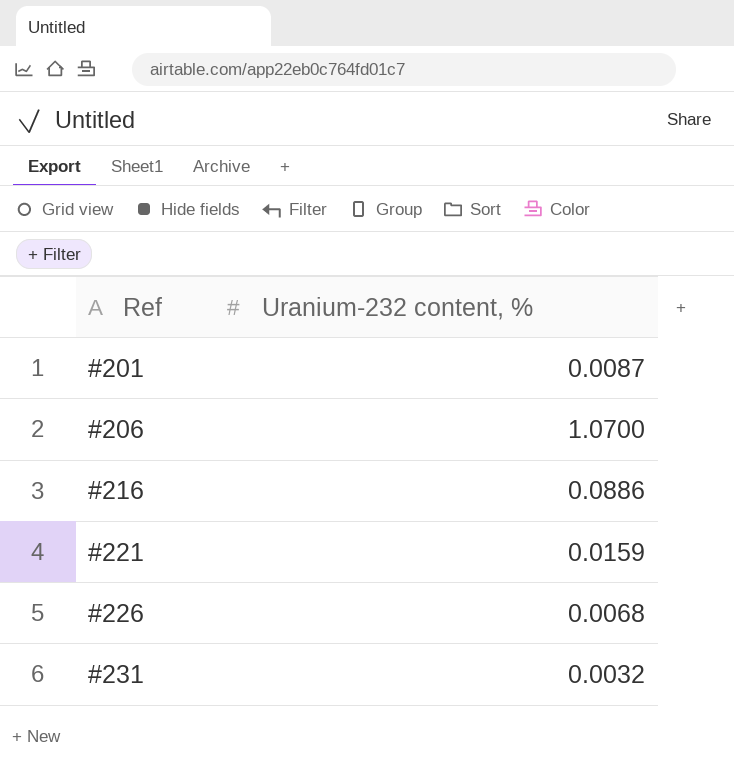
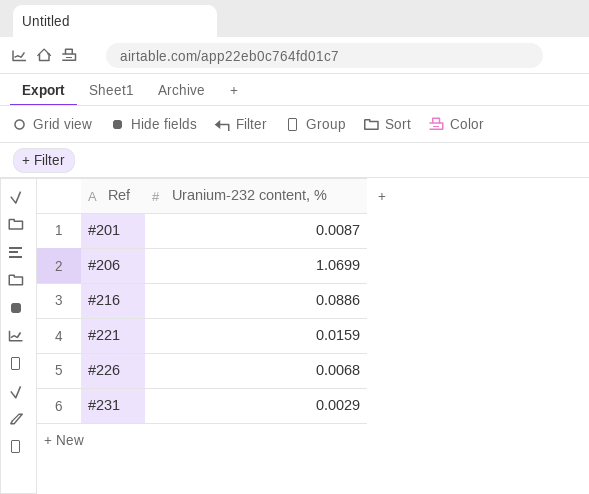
#206 | Uranium-232 content, %: 1.0700 -> 1.0699
#231 | Uranium-232 content, %: 0.0032 -> 0.0029

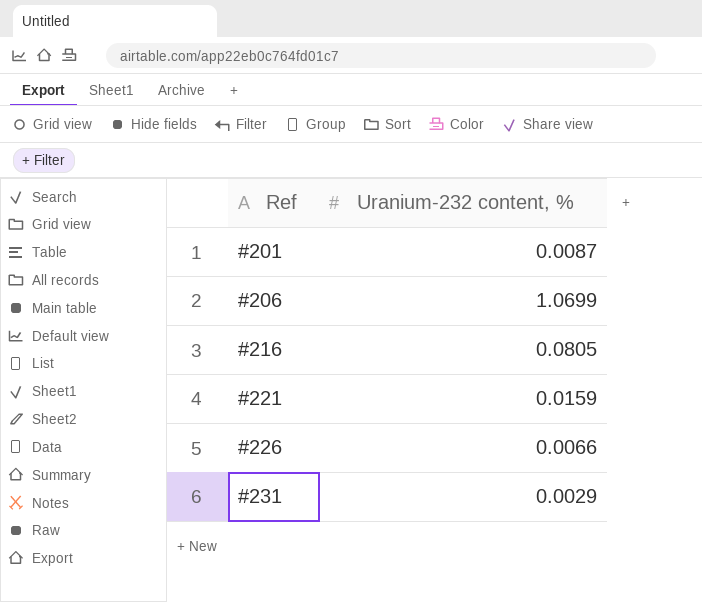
#216 | Uranium-232 content, %: 0.0886 -> 0.0805
#226 | Uranium-232 content, %: 0.0068 -> 0.0066

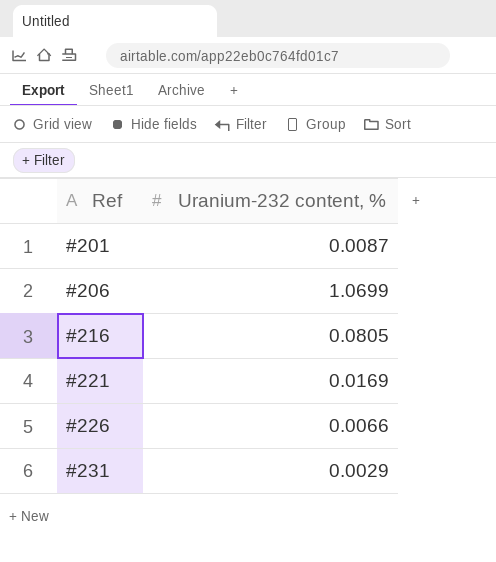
#221 | Uranium-232 content, %: 0.0159 -> 0.0169

